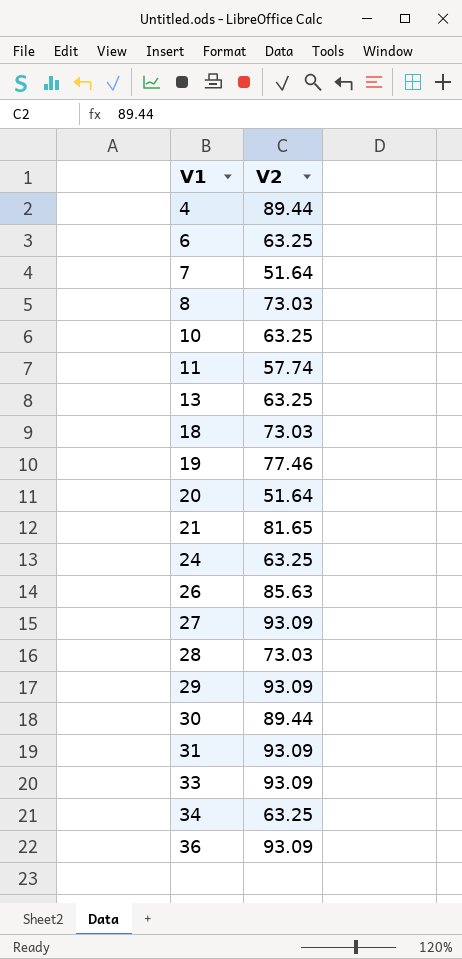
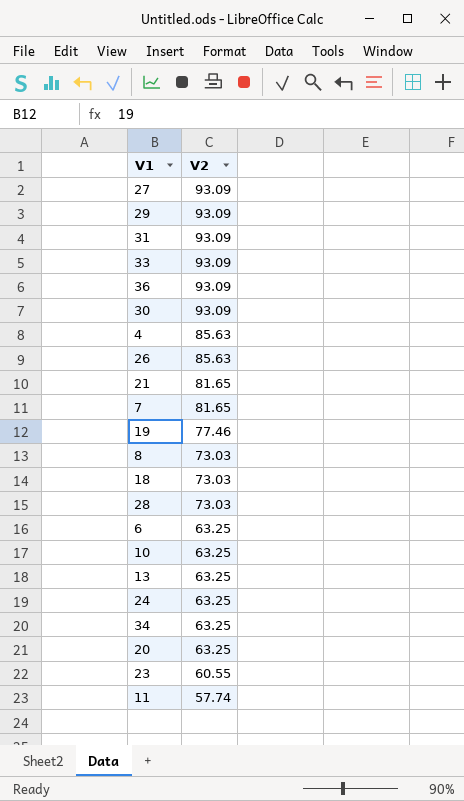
row order: V1 ascending -> V2 descending
30 | V2: 89.44 -> 93.09
4 | V2: 89.44 -> 85.63
7 | V2: 51.64 -> 81.65
20 | V2: 51.64 -> 63.25
row 23: none -> 60.55

